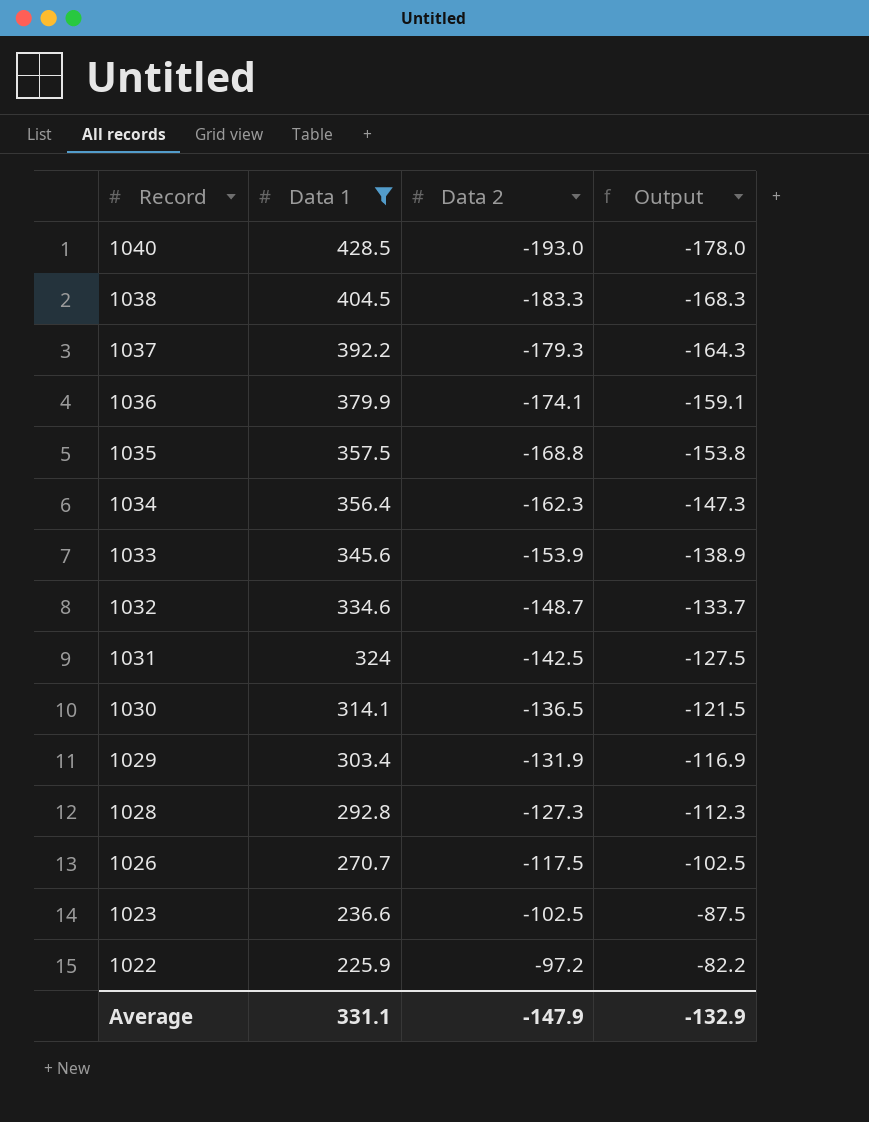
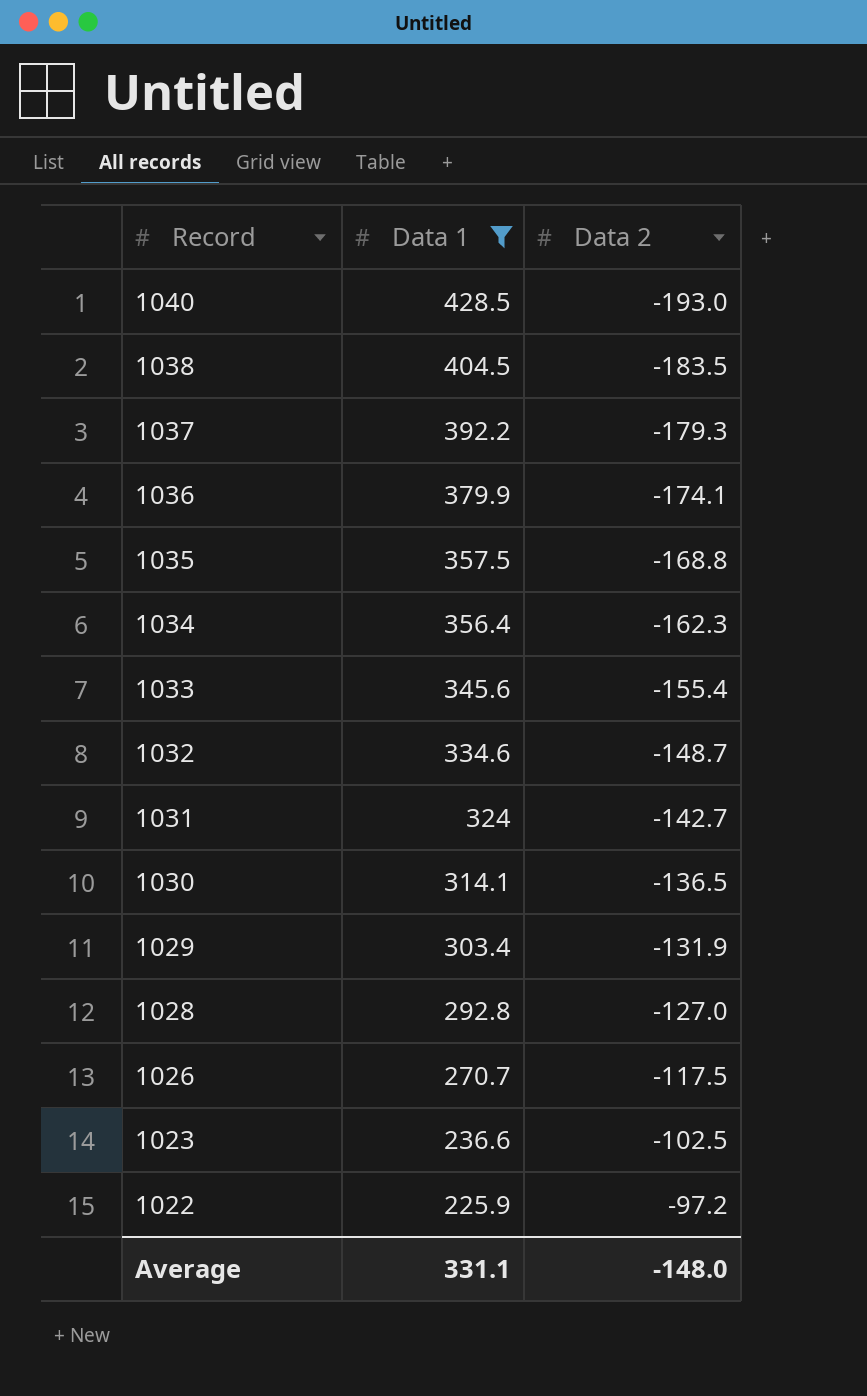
column Output | formula: [Data 2] + 15 -> none
1038 | Data 2: -183.3 -> -183.5
1033 | Data 2: -153.9 -> -155.4
1031 | Data 2: -142.5 -> -142.7
1028 | Data 2: -127.3 -> -127.0
Average | Data 2: -147.9 -> -148.0

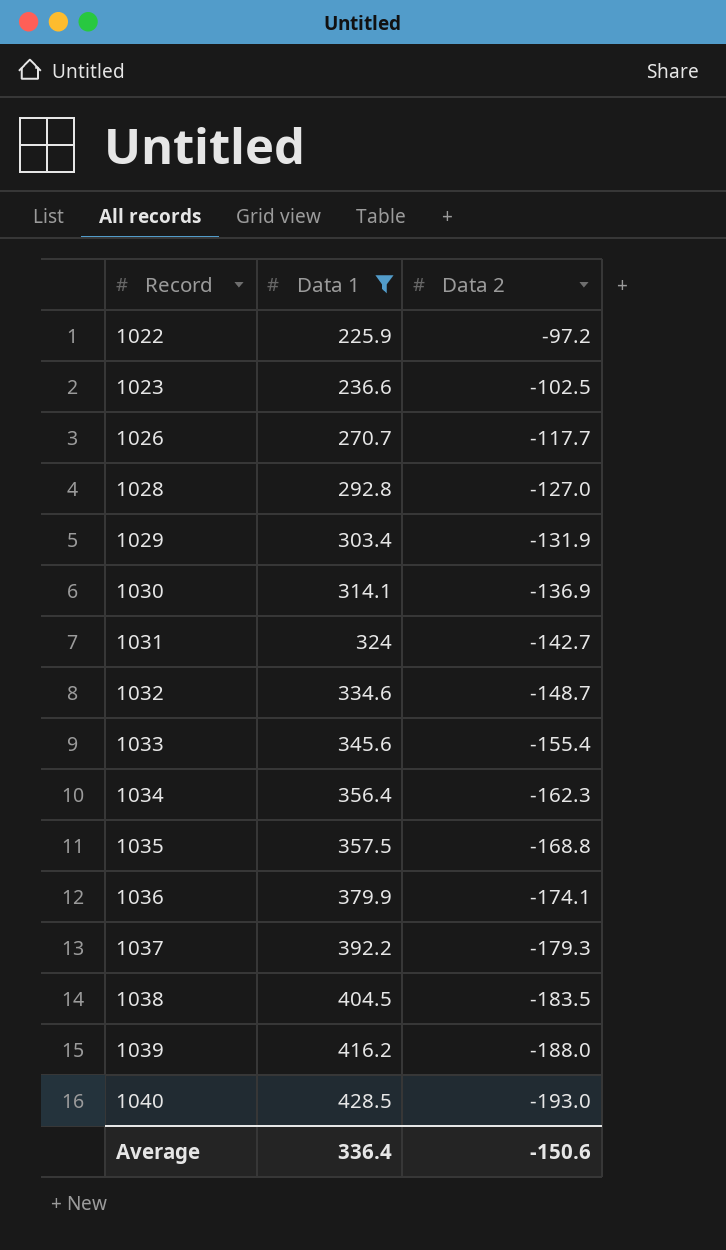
row order: Record descending -> Record ascending
1026 | Data 2: -117.5 -> -117.7
1030 | Data 2: -136.5 -> -136.9
row 1039: none -> 416.2 | -188.0
Average | Data 1: 331.1 -> 336.4
Average | Data 2: -148.0 -> -150.6

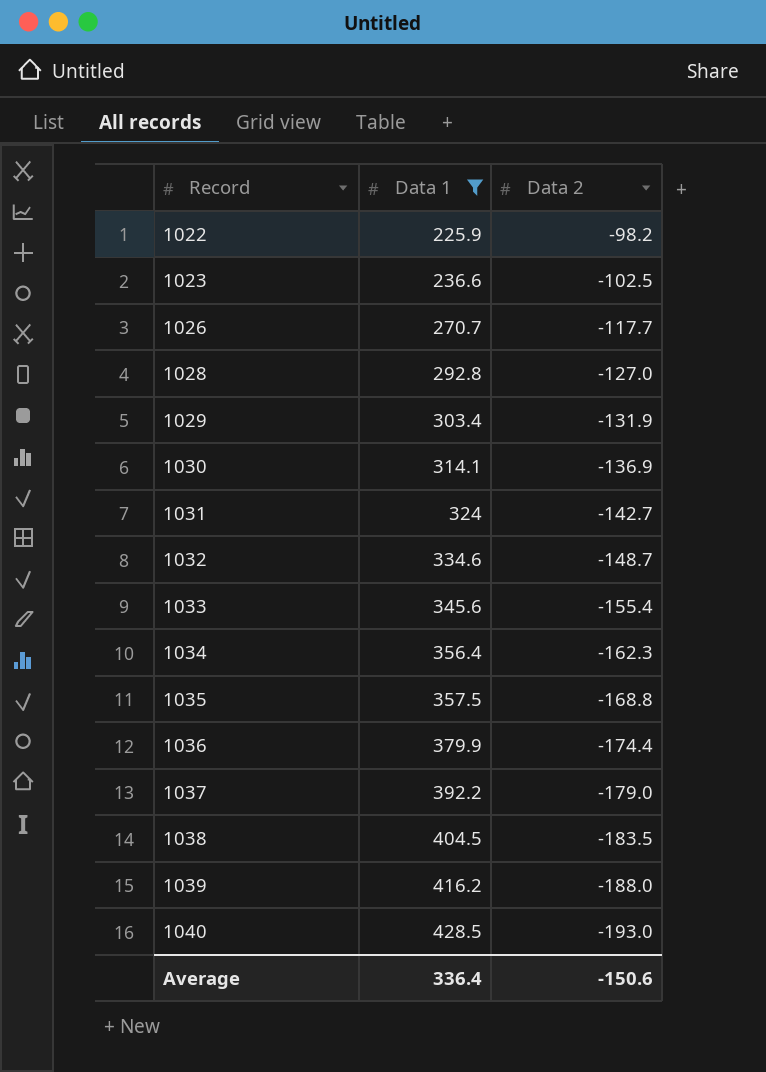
1022 | Data 2: -97.2 -> -98.2
1036 | Data 2: -174.1 -> -174.4
1037 | Data 2: -179.3 -> -179.0

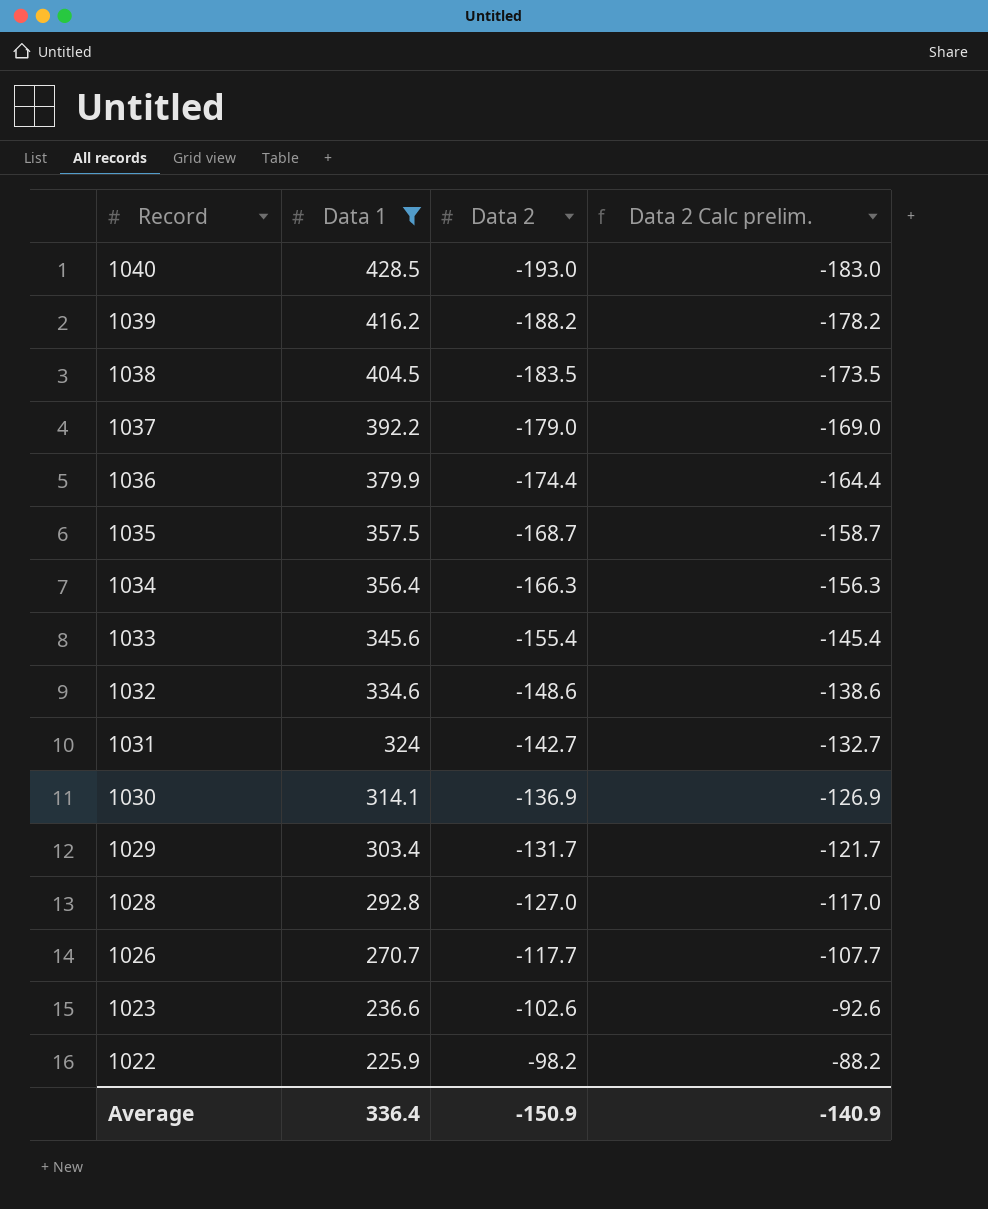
row order: Record ascending -> Record descending
column Data 2 Calc prelim. | formula: none -> [Data 2] + 10
1039 | Data 2: -188.0 -> -188.2
1035 | Data 2: -168.8 -> -168.7
1034 | Data 2: -162.3 -> -166.3
1032 | Data 2: -148.7 -> -148.6
1029 | Data 2: -131.9 -> -131.7
1023 | Data 2: -102.5 -> -102.6
Average | Data 2: -150.6 -> -150.9

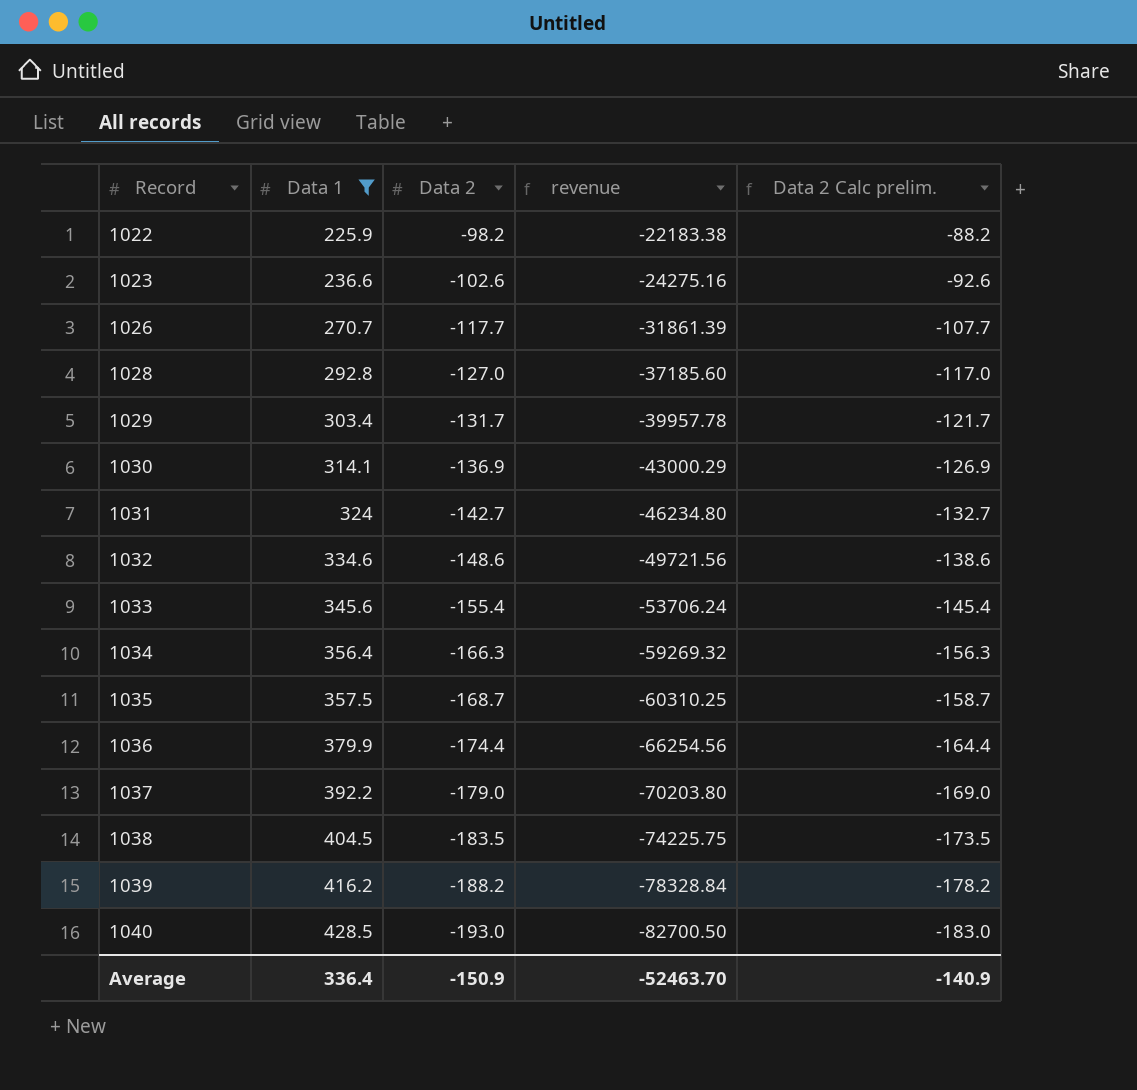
row order: Record descending -> Record ascending
column revenue | formula: none -> [Data 1] * [Data 2]

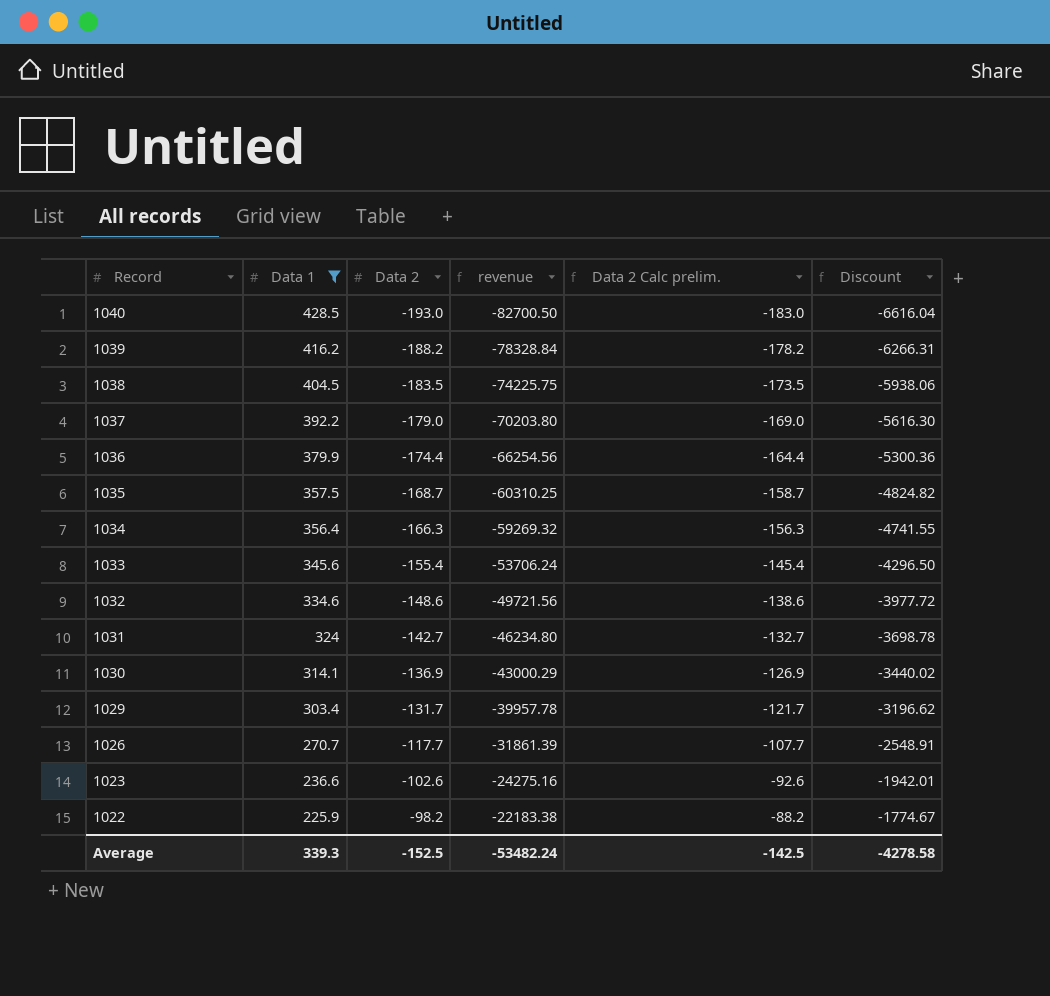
row order: Record ascending -> Record descending
column Discount | formula: none -> [revenue] * 0.08
row 1028: 292.8 | -127.0 | -37185.60 | -117.0 -> none
Average | Data 1: 336.4 -> 339.3
Average | Data 2: -150.9 -> -152.5
Average | revenue: -52463.70 -> -53482.24
Average | Data 2 Calc prelim.: -140.9 -> -142.5

